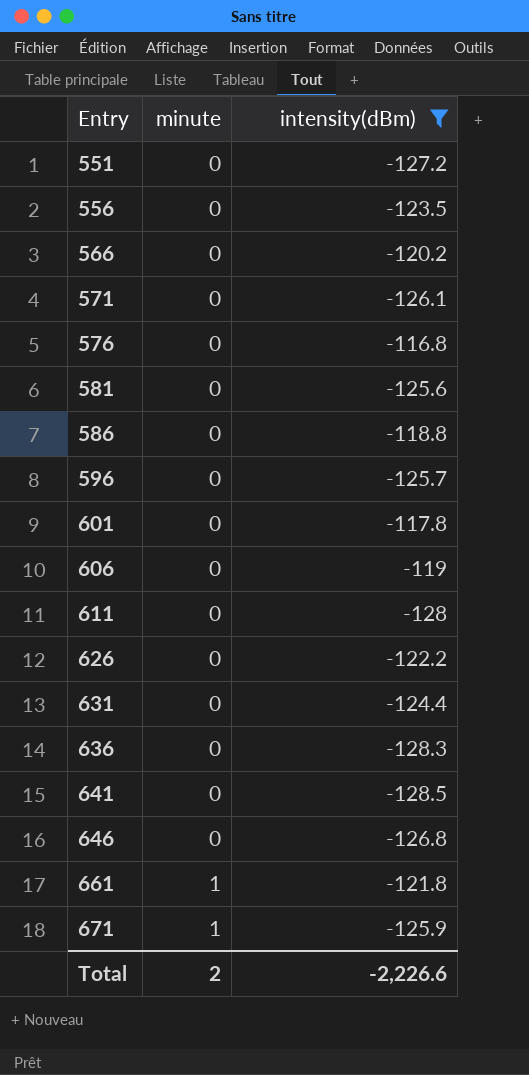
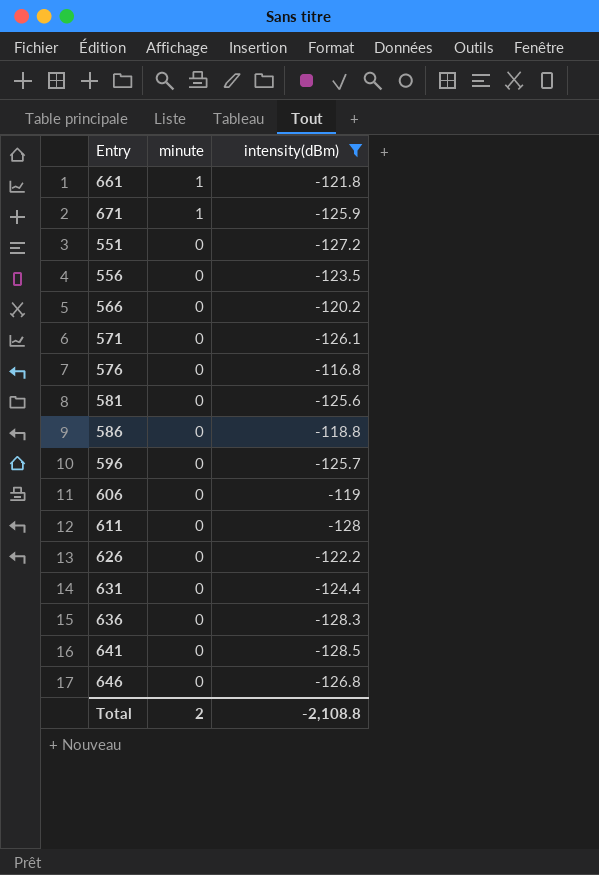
row order: Entry ascending -> minute descending
row 601: 0 | -117.8 -> none
Total | intensity(dBm): -2,226.6 -> -2,108.8

